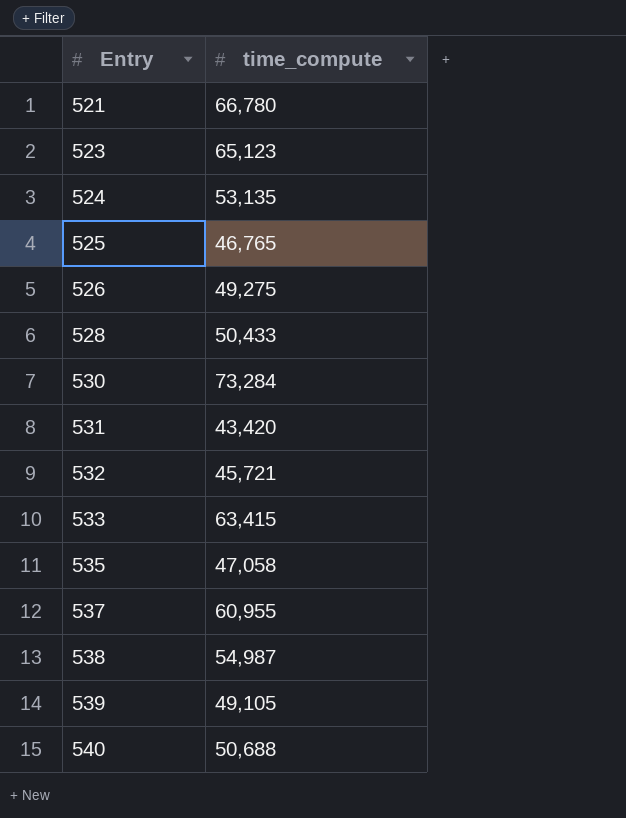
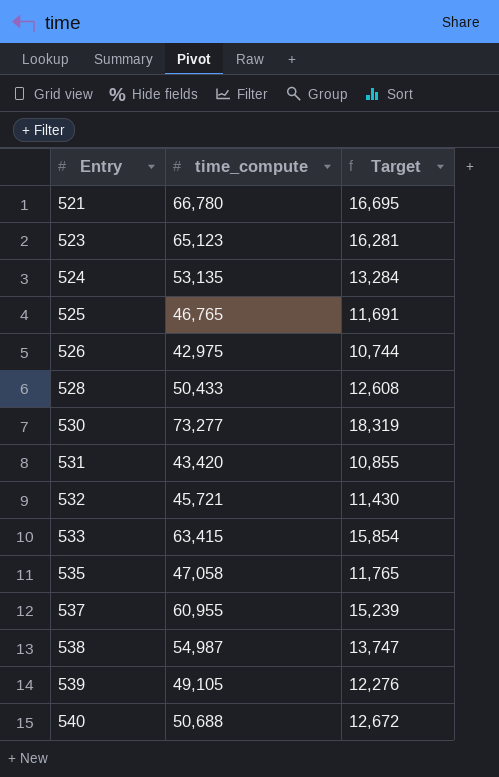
column Target | formula: none -> [time_compute] * 0.25
526 | time_compute: 49,275 -> 42,975
530 | time_compute: 73,284 -> 73,277

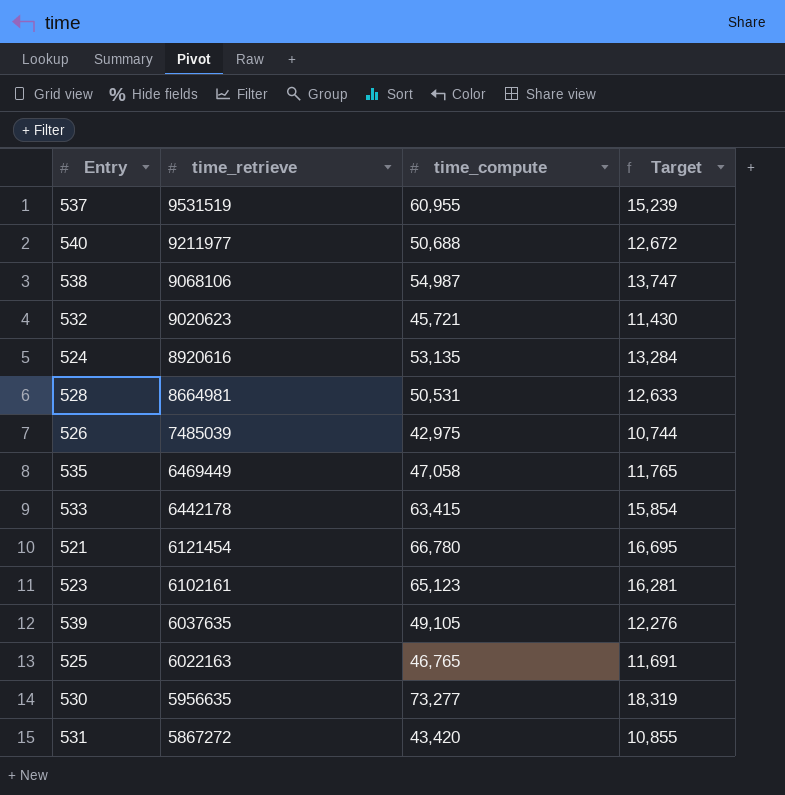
row order: Entry ascending -> time_retrieve descending
column time_retrieve | position: none -> 2
528 | time_compute: 50,433 -> 50,531
528 | Target: 12,608 -> 12,633

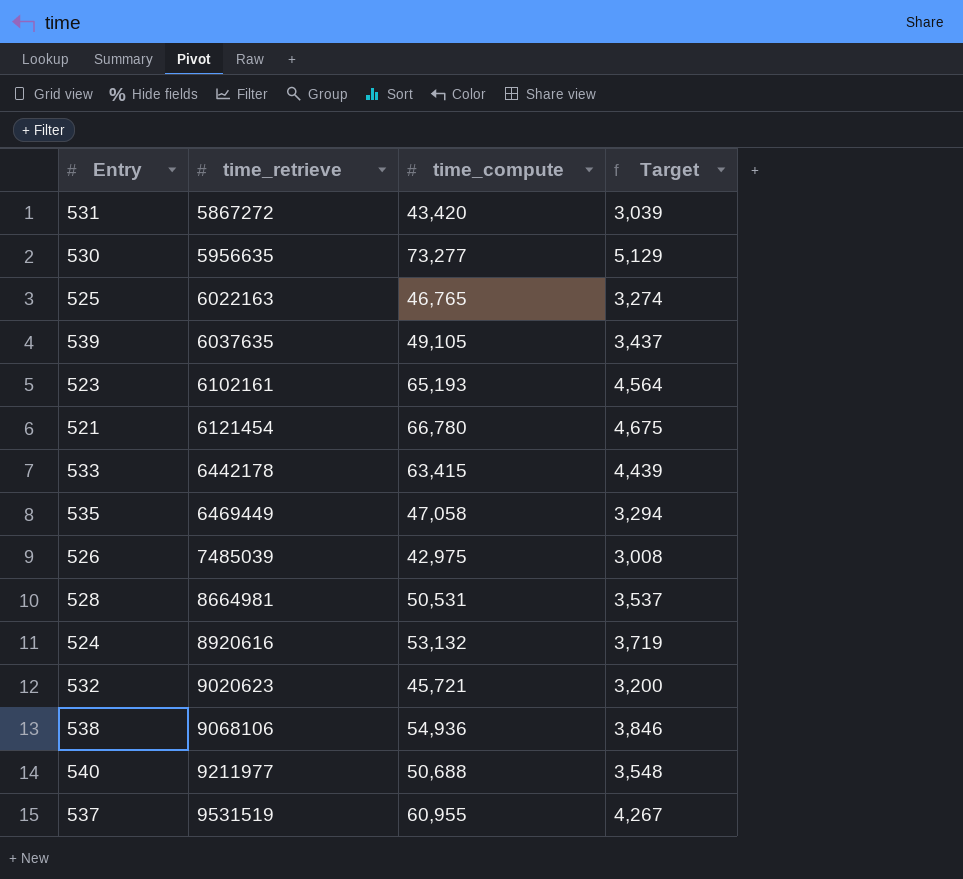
row order: time_retrieve descending -> time_retrieve ascending
column Target | formula: [time_compute] * 0.25 -> [time_compute] * 0.07
523 | time_compute: 65,123 -> 65,193
524 | time_compute: 53,135 -> 53,132
538 | time_compute: 54,987 -> 54,936

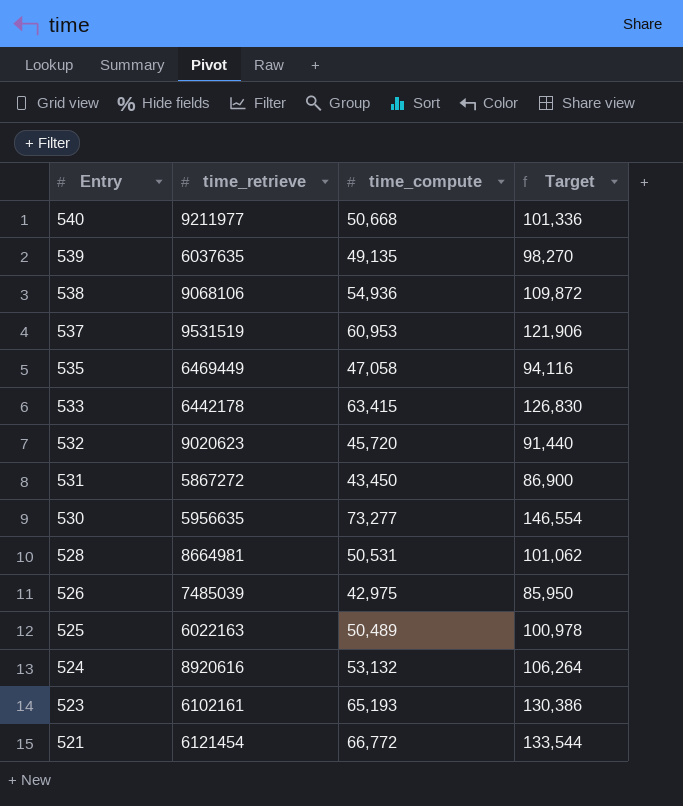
row order: time_retrieve ascending -> Entry descending
column Target | formula: [time_compute] * 0.07 -> [time_compute] * 2
540 | time_compute: 50,688 -> 50,668
539 | time_compute: 49,105 -> 49,135
537 | time_compute: 60,955 -> 60,953
532 | time_compute: 45,721 -> 45,720
531 | time_compute: 43,420 -> 43,450
525 | time_compute: 46,765 -> 50,489
521 | time_compute: 66,780 -> 66,772

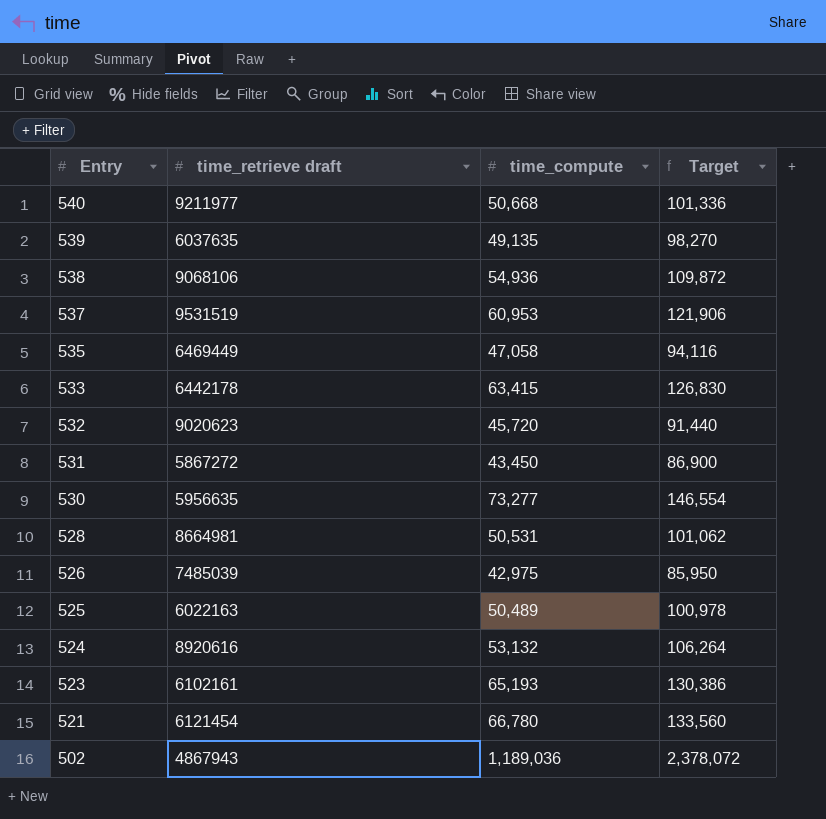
column name: time_retrieve -> time_retrieve draft
521 | time_compute: 66,772 -> 66,780
521 | Target: 133,544 -> 133,560
row 502: none -> 4867943 | 1,189,036 | 2,378,072

